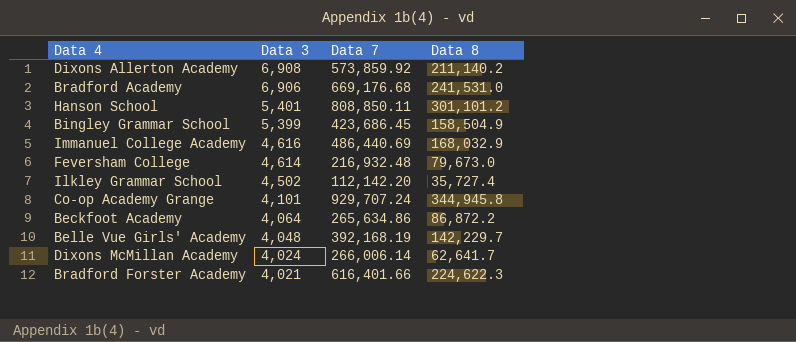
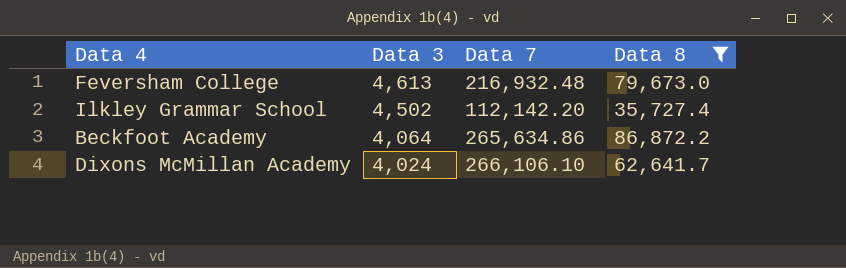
filter: none -> Data 8 <= 86,872.2
Feversham College | Data 3: 4,614 -> 4,613
Dixons McMillan Academy | Data 7: 266,006.14 -> 266,106.10

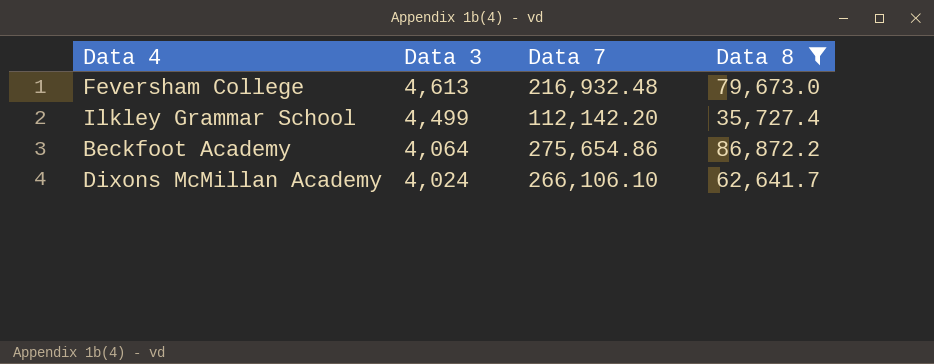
Ilkley Grammar School | Data 3: 4,502 -> 4,499
Beckfoot Academy | Data 7: 265,634.86 -> 275,654.86

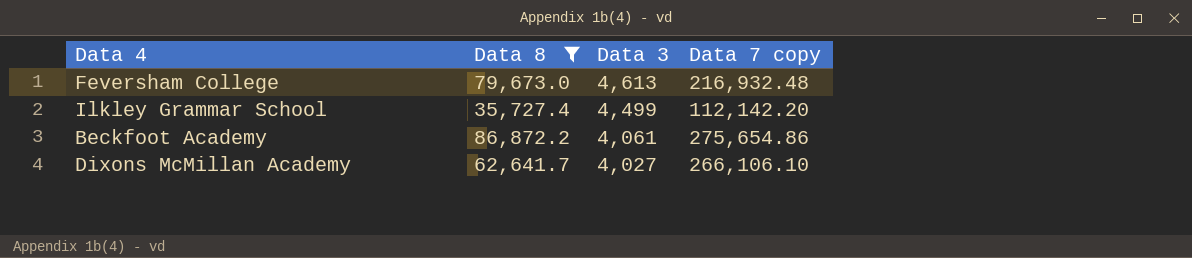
column Data 8 | position: 4 -> 2
column name: Data 7 -> Data 7 copy
Beckfoot Academy | Data 3: 4,064 -> 4,061
Dixons McMillan Academy | Data 3: 4,024 -> 4,027

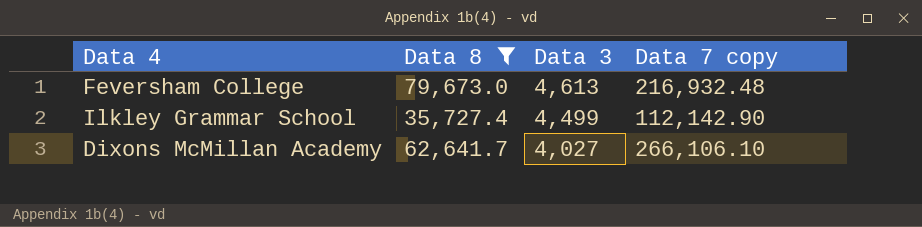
row Beckfoot Academy: 86,872.2 | 4,061 | 275,654.86 -> none
Ilkley Grammar School | Data 7 copy: 112,142.20 -> 112,142.90

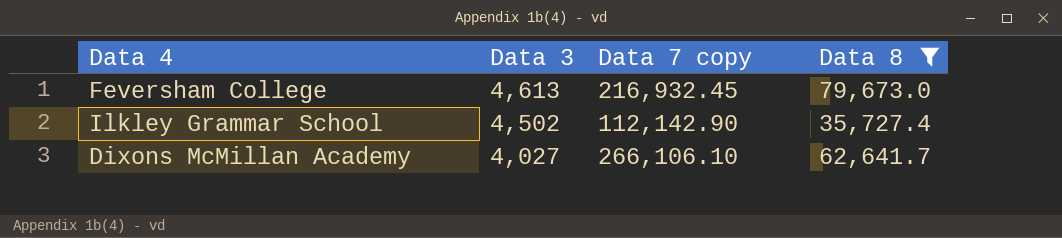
column Data 8 | position: 2 -> 4
Feversham College | Data 7 copy: 216,932.48 -> 216,932.45
Ilkley Grammar School | Data 3: 4,499 -> 4,502

